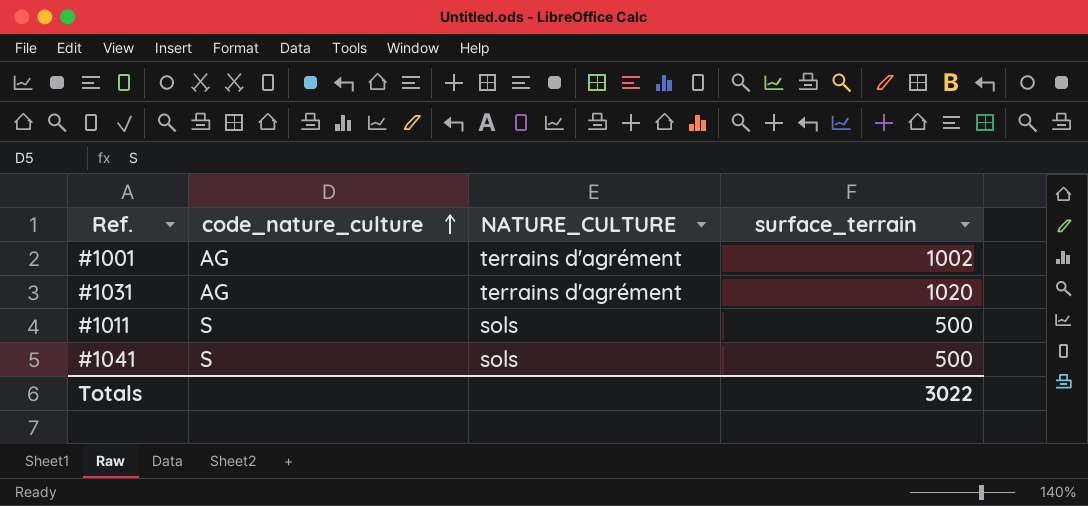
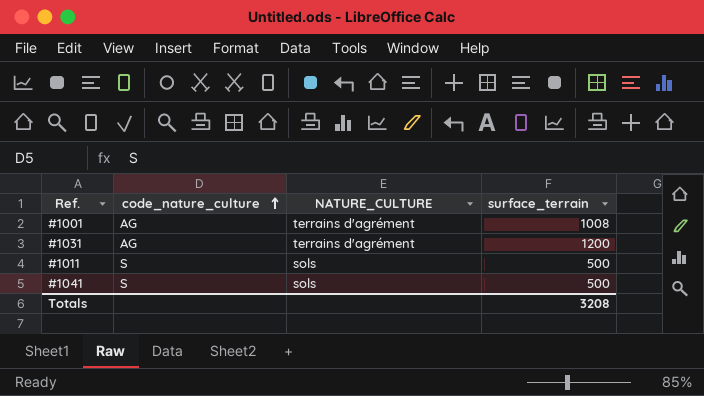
#1001 | surface_terrain: 1002 -> 1008
#1031 | surface_terrain: 1020 -> 1200
Totals | surface_terrain: 3022 -> 3208

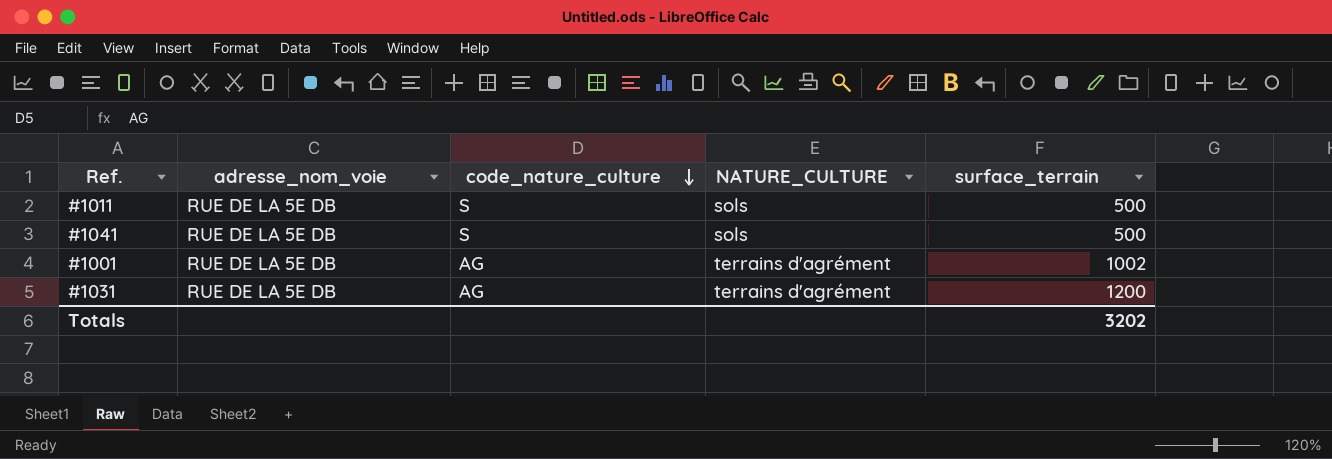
row order: code_nature_culture ascending -> code_nature_culture descending
column adresse_nom_voie | position: none -> 2
#1001 | surface_terrain: 1008 -> 1002
Totals | surface_terrain: 3208 -> 3202

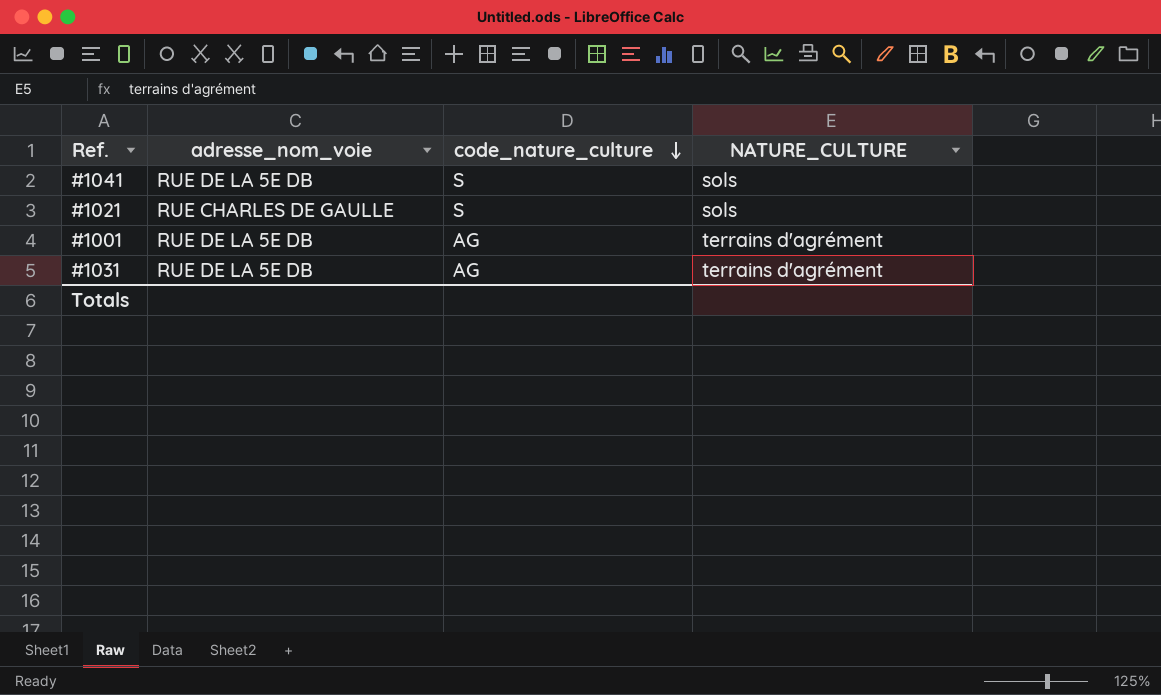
column surface_terrain | position: 5 -> none
row #1011: RUE DE LA 5E DB | S | sols | 500 -> none
row #1021: none -> RUE CHARLES DE GAULLE | S | sols

